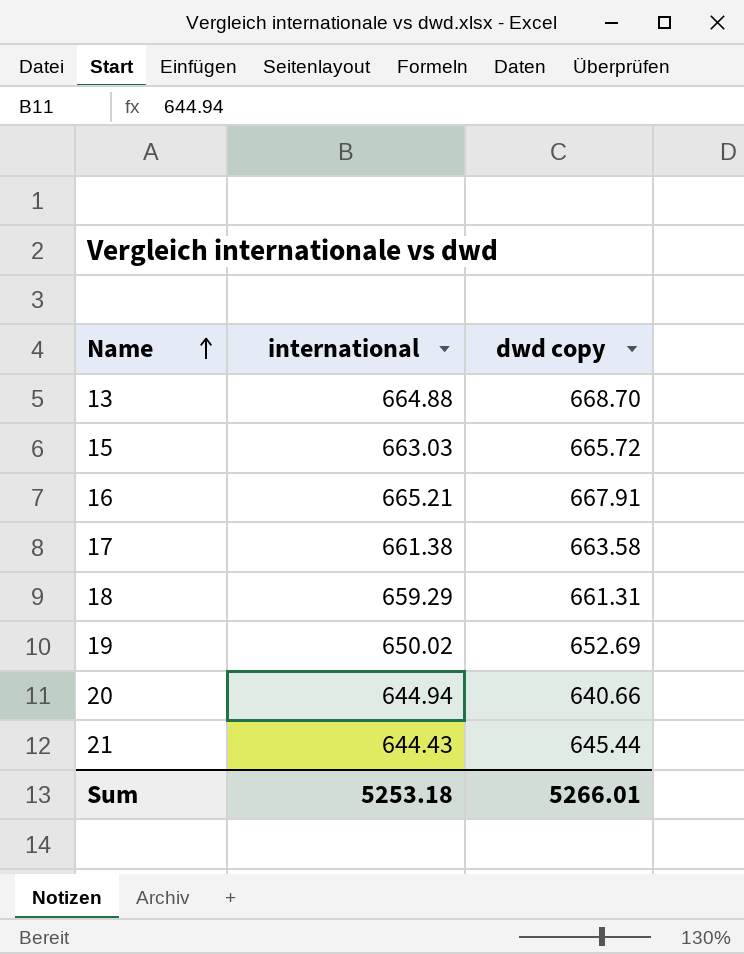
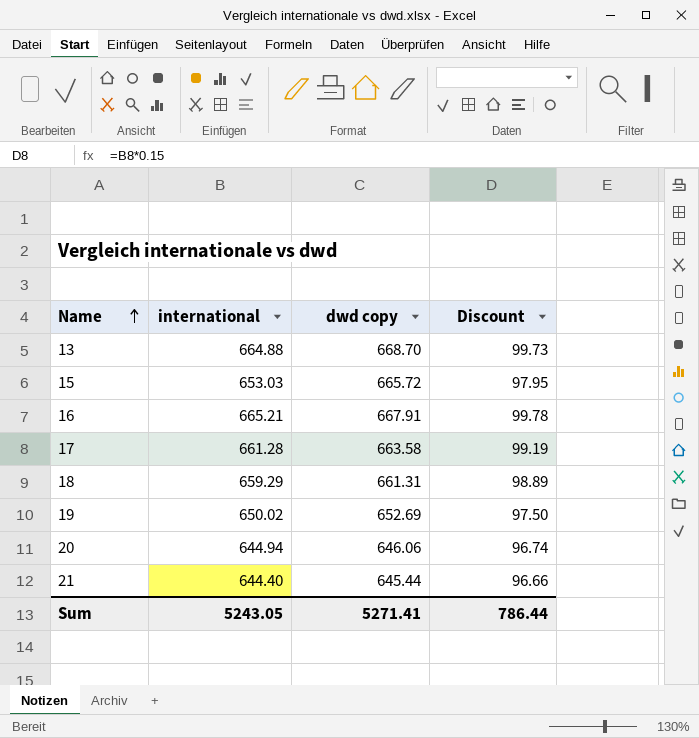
column Discount | formula: none -> [international] * 0.15
15 | international: 663.03 -> 653.03
17 | international: 661.38 -> 661.28
20 | dwd copy: 640.66 -> 646.06
21 | international: 644.43 -> 644.40
Sum | international: 5253.18 -> 5243.05
Sum | dwd copy: 5266.01 -> 5271.41

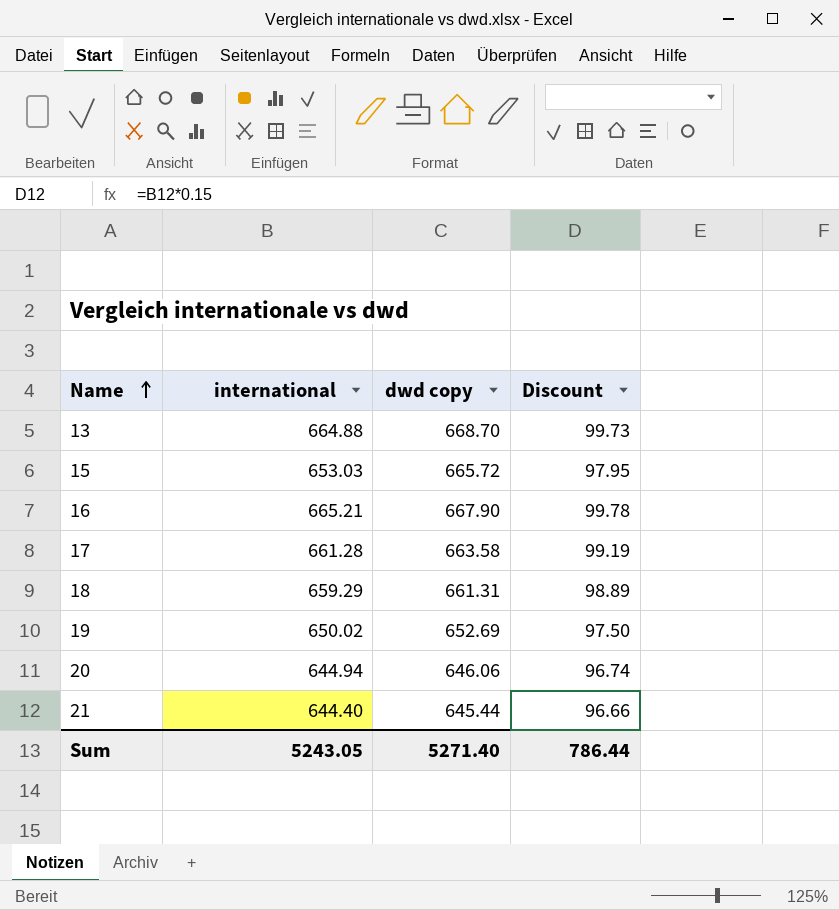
16 | dwd copy: 667.91 -> 667.90
Sum | dwd copy: 5271.41 -> 5271.40

